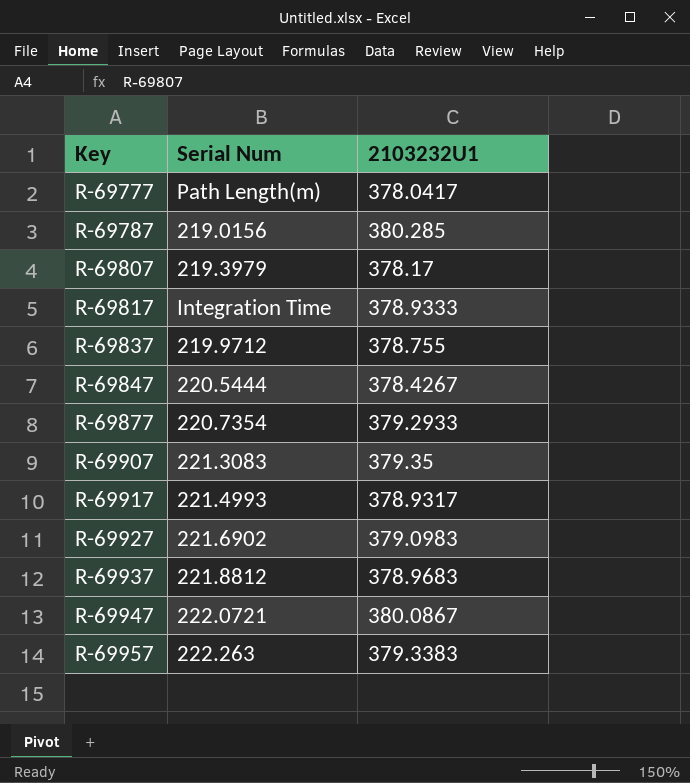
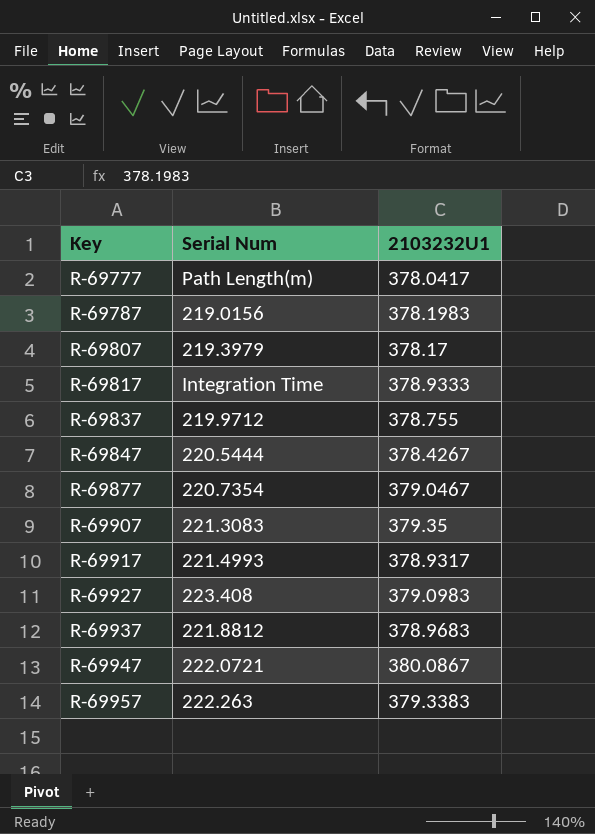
R-69787 | 2103232U1: 380.285 -> 378.1983
R-69877 | 2103232U1: 379.2933 -> 379.0467
R-69927 | Serial Num: 221.6902 -> 223.408

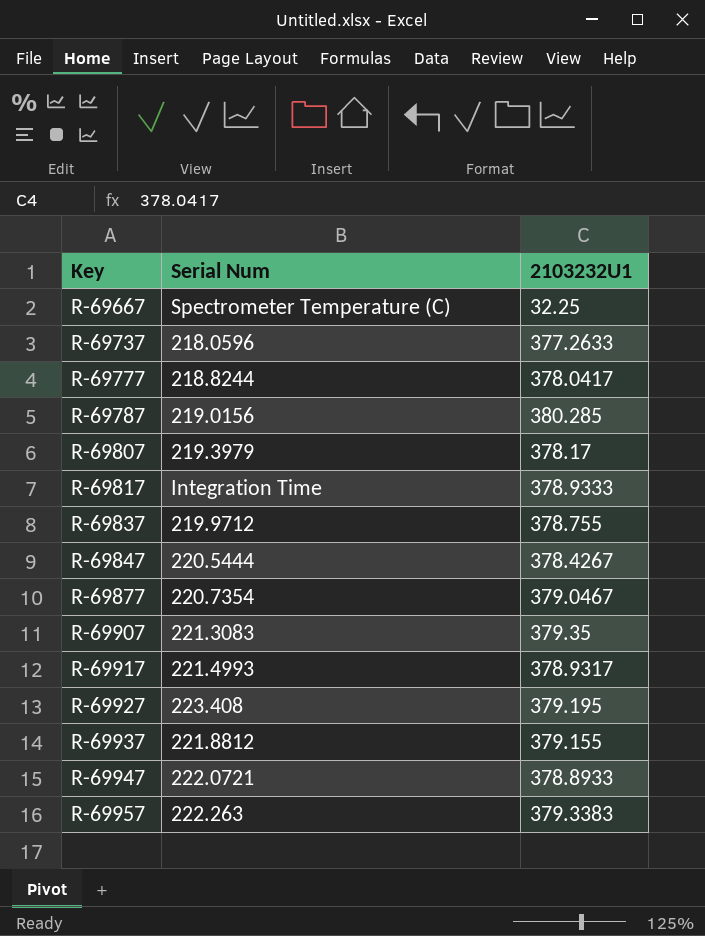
row R-69667: none -> Spectrometer Temperature (C) | 32.25
row R-69737: none -> 218.0596 | 377.2633
R-69777 | Serial Num: Path Length(m) -> 218.8244
R-69787 | 2103232U1: 378.1983 -> 380.285
R-69927 | 2103232U1: 379.0983 -> 379.195
R-69937 | 2103232U1: 378.9683 -> 379.155
R-69947 | 2103232U1: 380.0867 -> 378.8933

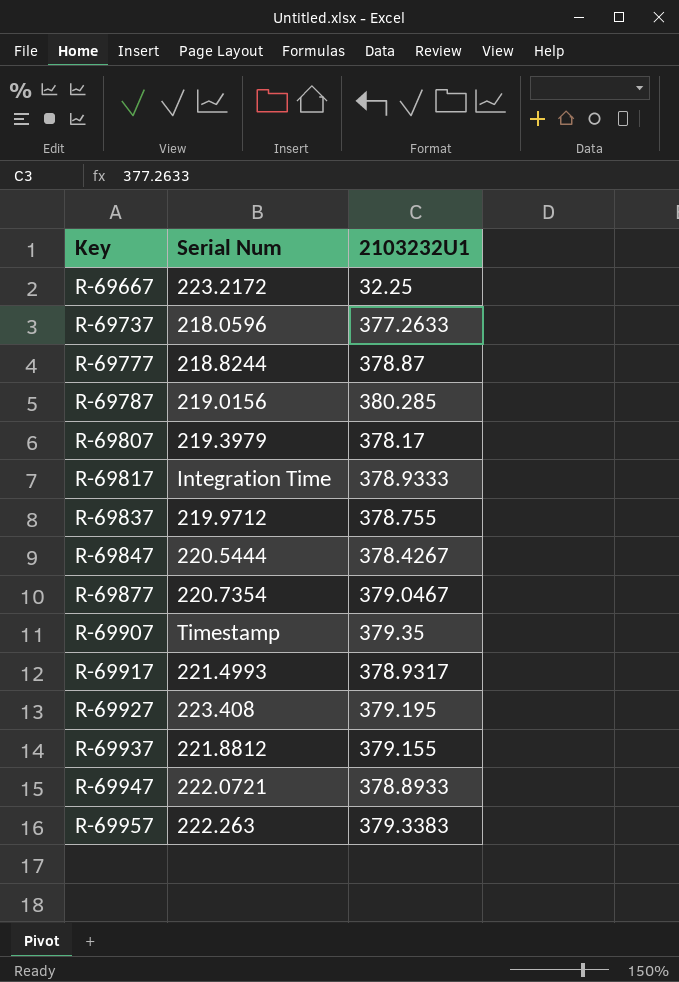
R-69667 | Serial Num: Spectrometer Temperature (C) -> 223.2172
R-69777 | 2103232U1: 378.0417 -> 378.87
R-69907 | Serial Num: 221.3083 -> Timestamp

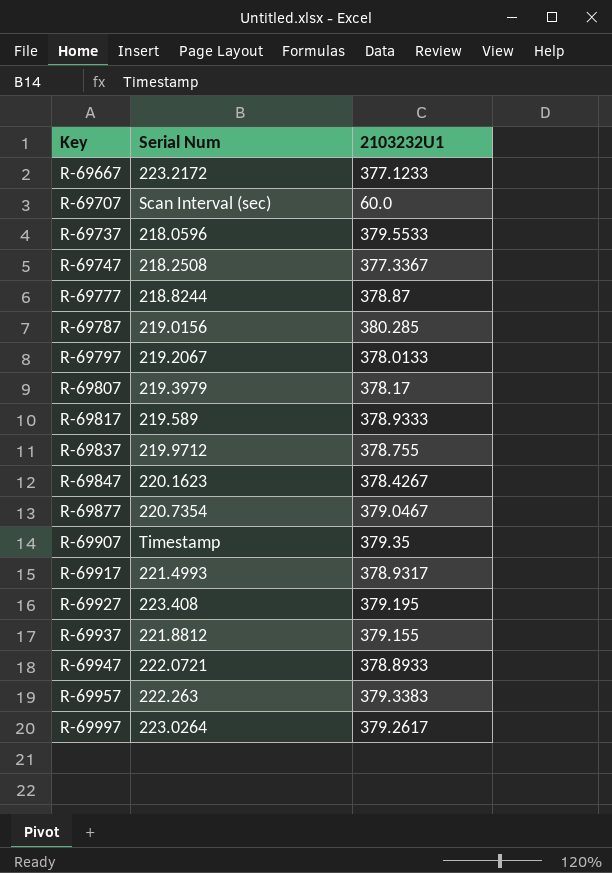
R-69667 | 2103232U1: 32.25 -> 377.1233
row R-69707: none -> Scan Interval (sec) | 60.0
R-69737 | 2103232U1: 377.2633 -> 379.5533
row R-69747: none -> 218.2508 | 377.3367
row R-69797: none -> 219.2067 | 378.0133
R-69817 | Serial Num: Integration Time -> 219.589
R-69847 | Serial Num: 220.5444 -> 220.1623
row R-69997: none -> 223.0264 | 379.2617

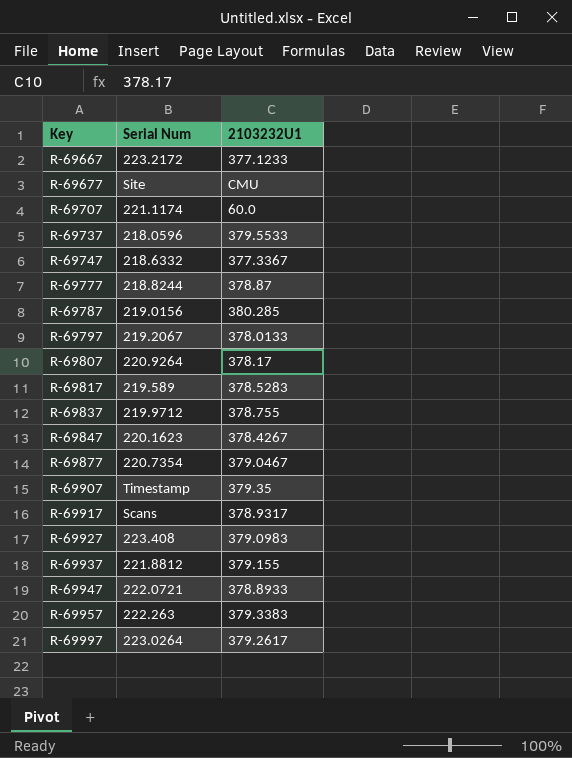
row R-69677: none -> Site | CMU
R-69707 | Serial Num: Scan Interval (sec) -> 221.1174
R-69747 | Serial Num: 218.2508 -> 218.6332
R-69807 | Serial Num: 219.3979 -> 220.9264
R-69817 | 2103232U1: 378.9333 -> 378.5283
R-69917 | Serial Num: 221.4993 -> Scans
R-69927 | 2103232U1: 379.195 -> 379.0983

